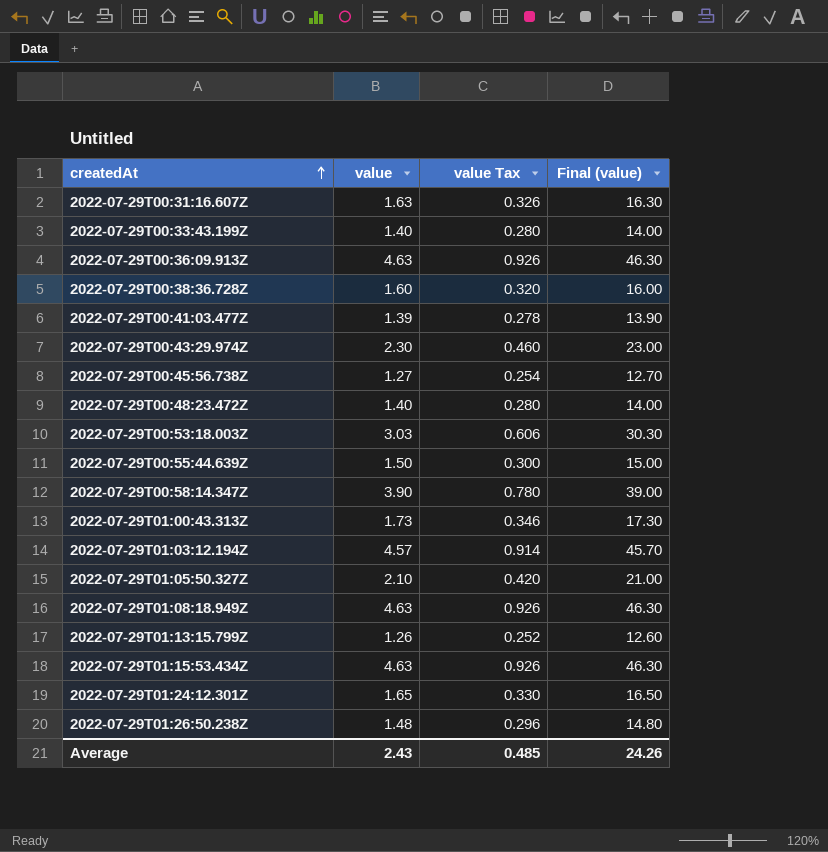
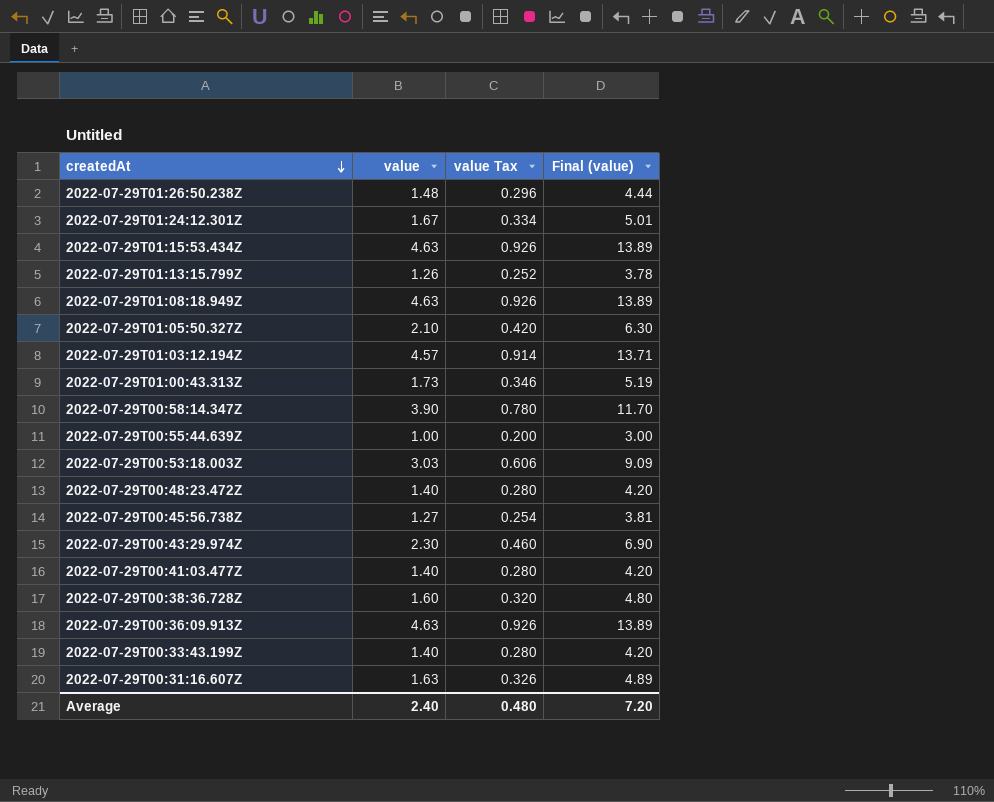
row order: createdAt ascending -> createdAt descending
column Final (value) | formula: [value] * 10 -> [value] * 3
2022-07-29T01:24:12.301Z | value: 1.65 -> 1.67
2022-07-29T01:24:12.301Z | value Tax: 0.330 -> 0.334
2022-07-29T00:55:44.639Z | value: 1.50 -> 1.00
2022-07-29T00:55:44.639Z | value Tax: 0.300 -> 0.200
2022-07-29T00:41:03.477Z | value: 1.39 -> 1.40
2022-07-29T00:41:03.477Z | value Tax: 0.278 -> 0.280
Average | value: 2.43 -> 2.40
Average | value Tax: 0.485 -> 0.480
Average | Final (value): 24.26 -> 7.20

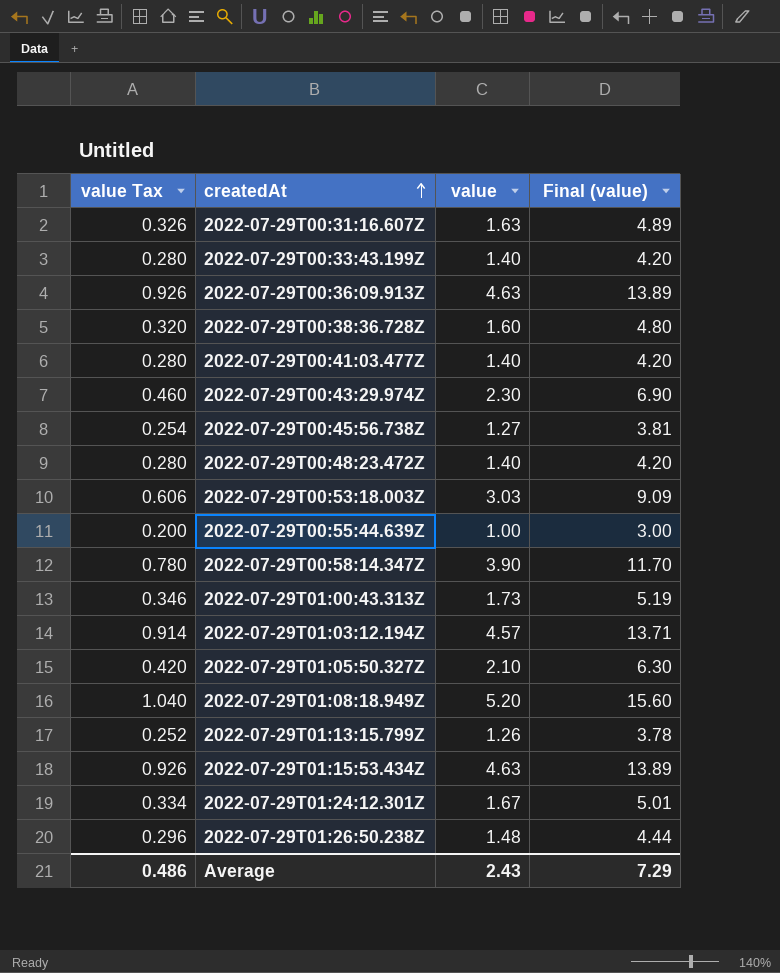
row order: createdAt descending -> createdAt ascending
column value Tax | position: 3 -> 1
2022-07-29T01:08:18.949Z | value Tax: 0.926 -> 1.040
2022-07-29T01:08:18.949Z | value: 4.63 -> 5.20
2022-07-29T01:08:18.949Z | Final (value): 13.89 -> 15.60
Average | value Tax: 0.480 -> 0.486
Average | value: 2.40 -> 2.43
Average | Final (value): 7.20 -> 7.29

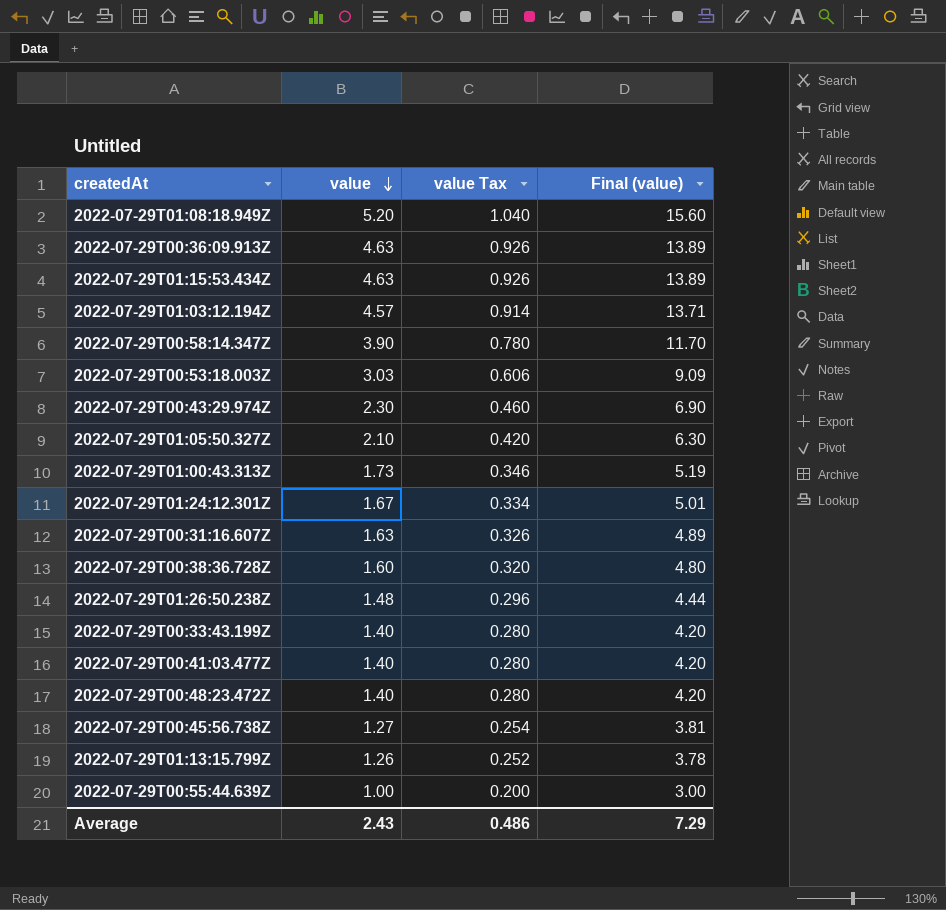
row order: createdAt ascending -> value descending
column value Tax | position: 1 -> 3

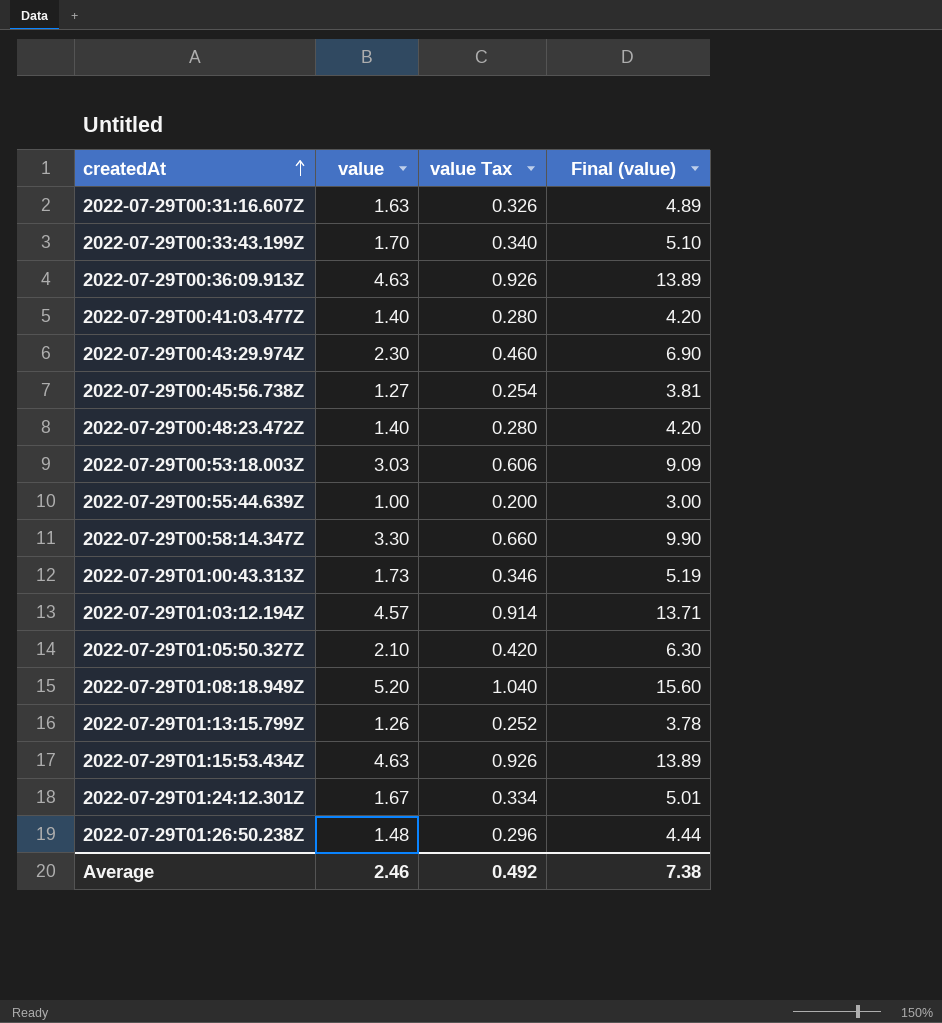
row order: value descending -> createdAt ascending
row 2022-07-29T00:38:36.728Z: 1.60 | 0.320 | 4.80 -> none
2022-07-29T00:33:43.199Z | value: 1.40 -> 1.70
2022-07-29T00:33:43.199Z | value Tax: 0.280 -> 0.340
2022-07-29T00:33:43.199Z | Final (value): 4.20 -> 5.10
2022-07-29T00:58:14.347Z | value: 3.90 -> 3.30
2022-07-29T00:58:14.347Z | value Tax: 0.780 -> 0.660
2022-07-29T00:58:14.347Z | Final (value): 11.70 -> 9.90
Average | value: 2.43 -> 2.46
Average | value Tax: 0.486 -> 0.492
Average | Final (value): 7.29 -> 7.38

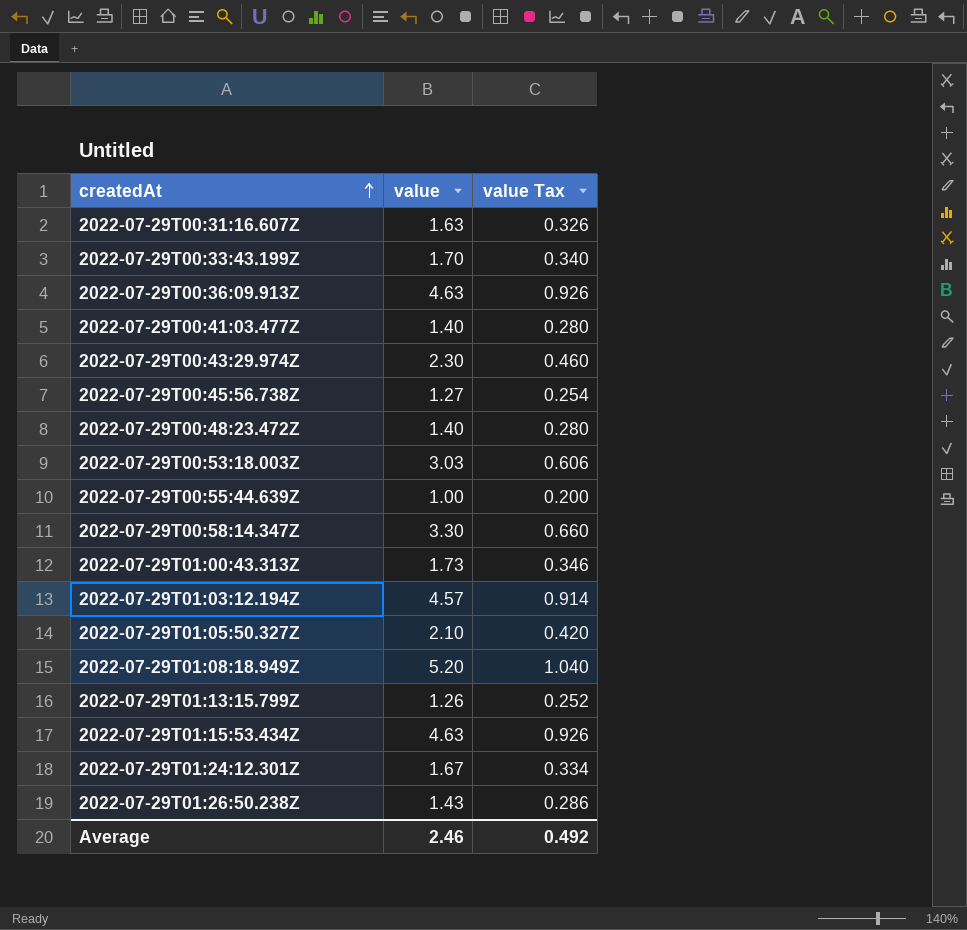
column Final (value) | formula: [value] * 3 -> none
2022-07-29T01:26:50.238Z | value: 1.48 -> 1.43
2022-07-29T01:26:50.238Z | value Tax: 0.296 -> 0.286

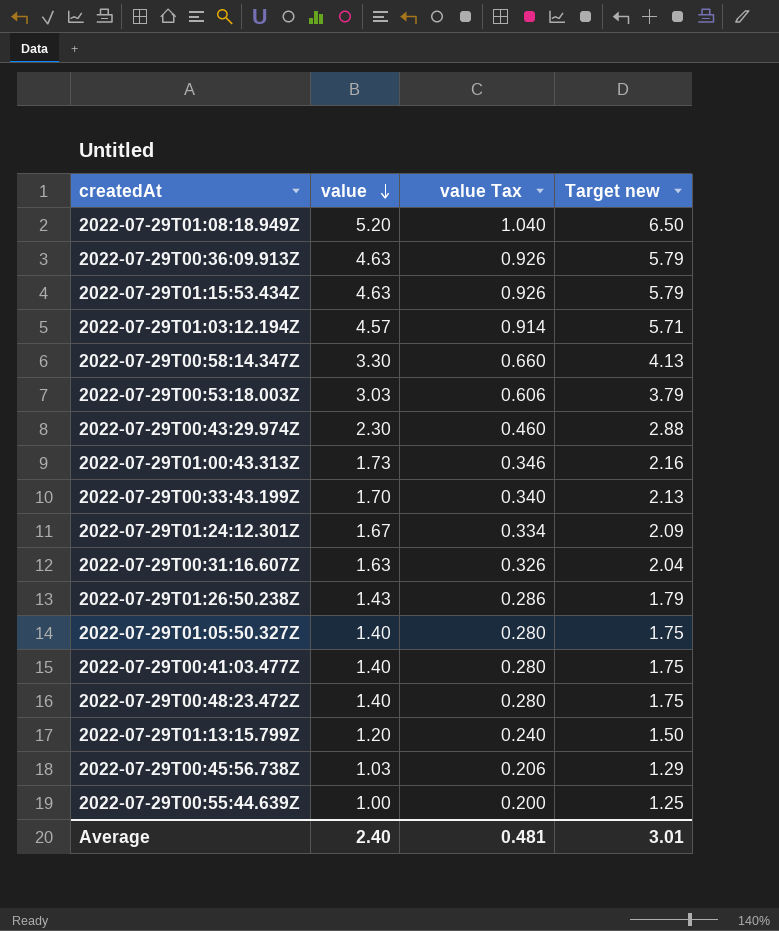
row order: createdAt ascending -> value descending
column Target new | formula: none -> [value] * 1.25
2022-07-29T01:05:50.327Z | value: 2.10 -> 1.40
2022-07-29T01:05:50.327Z | value Tax: 0.420 -> 0.280
2022-07-29T01:13:15.799Z | value: 1.26 -> 1.20
2022-07-29T01:13:15.799Z | value Tax: 0.252 -> 0.240
2022-07-29T00:45:56.738Z | value: 1.27 -> 1.03
2022-07-29T00:45:56.738Z | value Tax: 0.254 -> 0.206
Average | value: 2.46 -> 2.40
Average | value Tax: 0.492 -> 0.481

